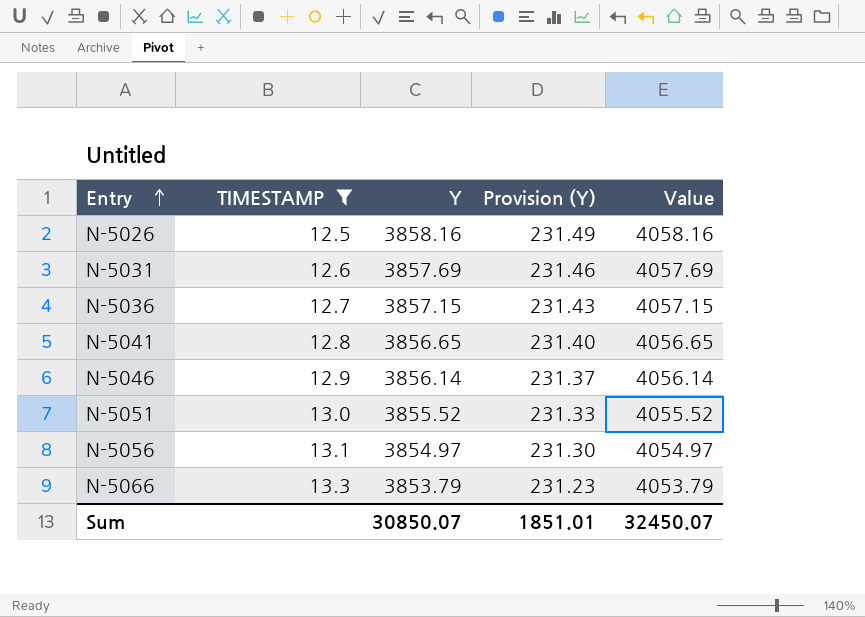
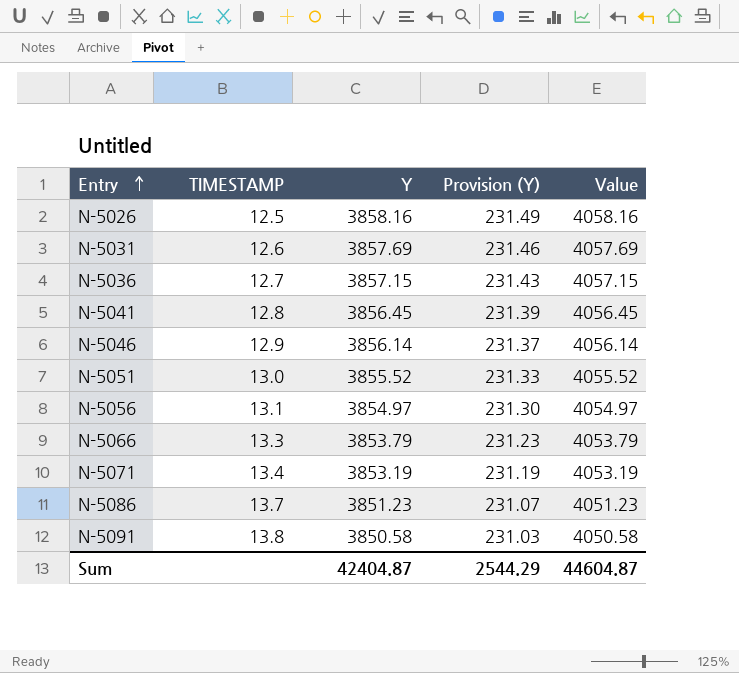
filter: TIMESTAMP <= 13.3 -> none
N-5041 | Y: 3856.65 -> 3856.45
N-5041 | Provision (Y): 231.40 -> 231.39
N-5041 | Value: 4056.65 -> 4056.45
Sum | Y: 30850.07 -> 42404.87
Sum | Provision (Y): 1851.01 -> 2544.29
Sum | Value: 32450.07 -> 44604.87

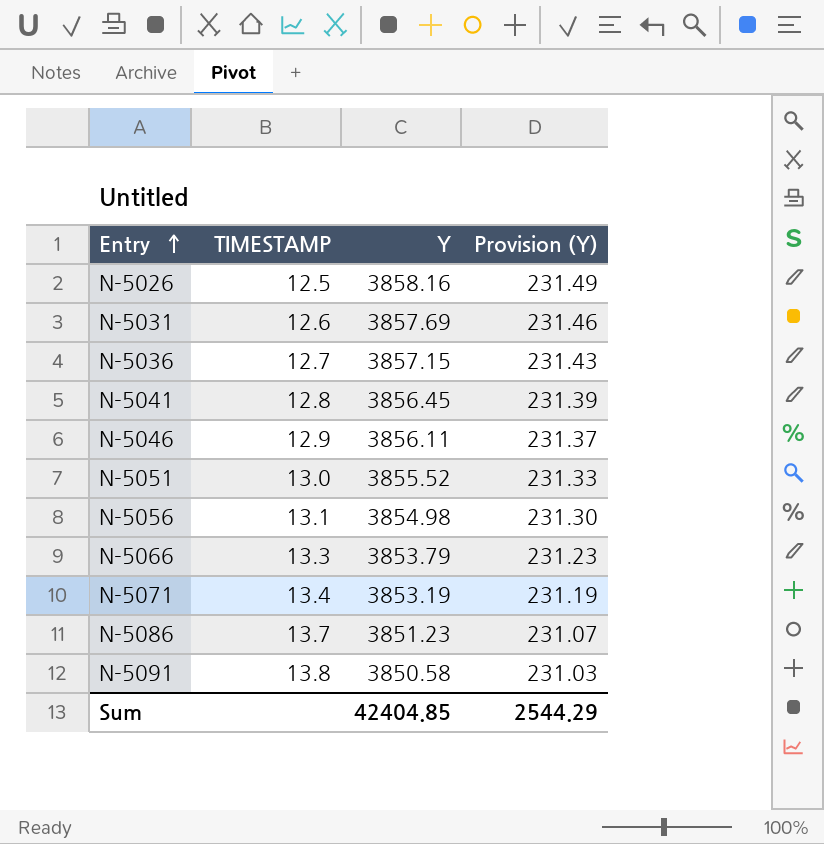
column Value | formula: [Y] + 200 -> none
N-5046 | Y: 3856.14 -> 3856.11
N-5056 | Y: 3854.97 -> 3854.98
Sum | Y: 42404.87 -> 42404.85

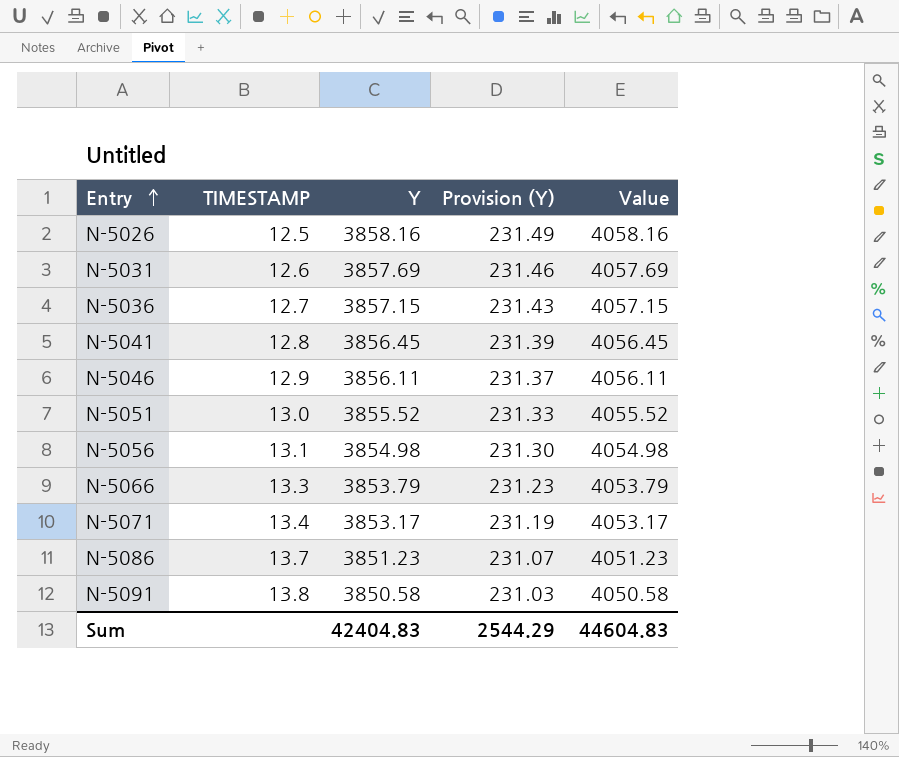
column Value | formula: none -> [Y] + 200
N-5071 | Y: 3853.19 -> 3853.17
Sum | Y: 42404.85 -> 42404.83

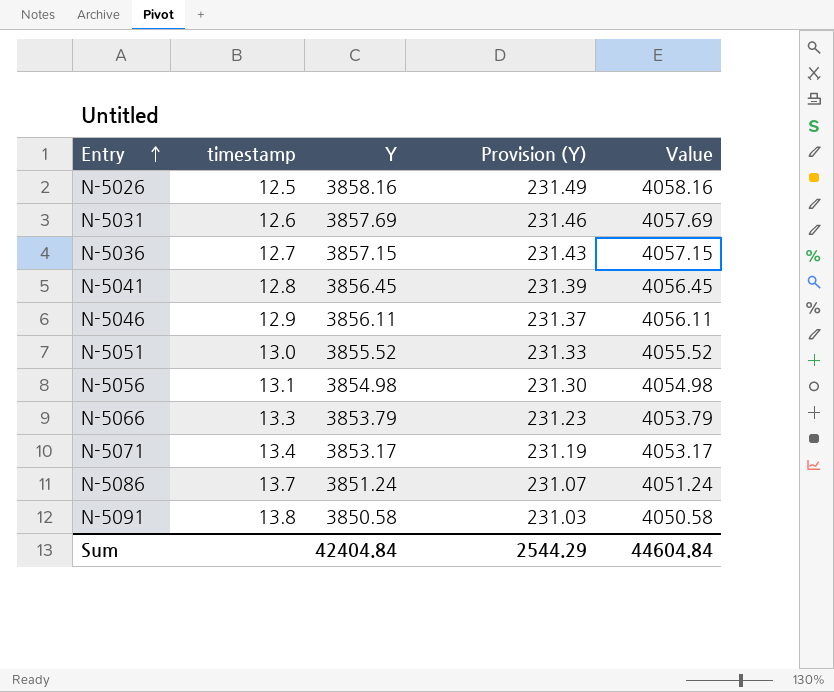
column name: TIMESTAMP -> timestamp
N-5086 | Y: 3851.23 -> 3851.24
N-5086 | Value: 4051.23 -> 4051.24
Sum | Y: 42404.83 -> 42404.84
Sum | Value: 44604.83 -> 44604.84

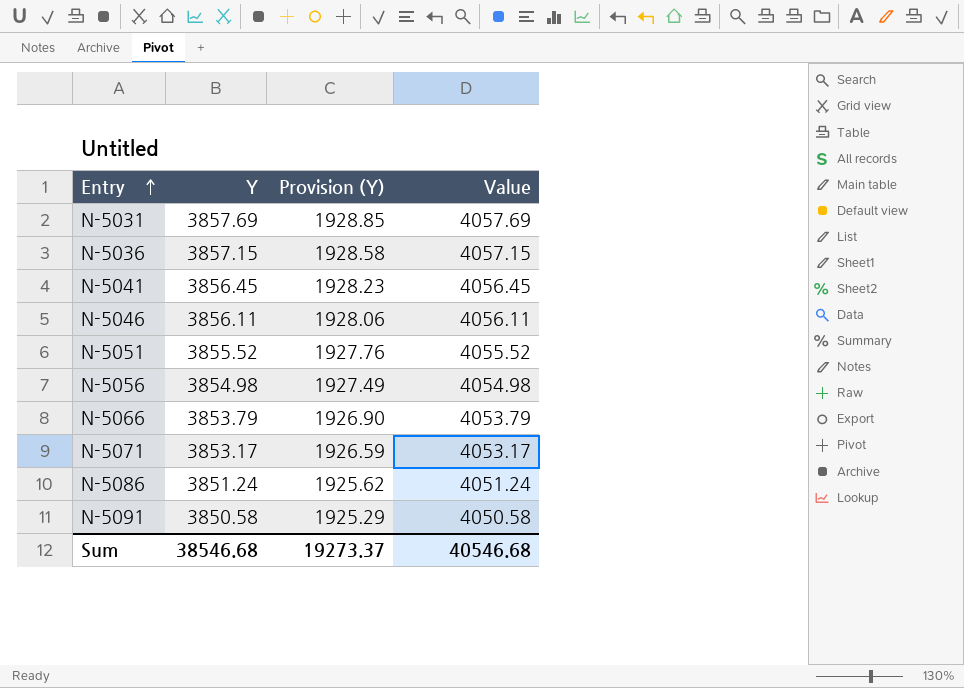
column timestamp | position: 2 -> none
column Provision (Y) | formula: [Y] * 0.06 -> [Y] * 0.5
row N-5026: 12.5 | 3858.16 | 231.49 | 4058.16 -> none
Sum | Y: 42404.84 -> 38546.68
Sum | Provision (Y): 2544.29 -> 19273.37
Sum | Value: 44604.84 -> 40546.68

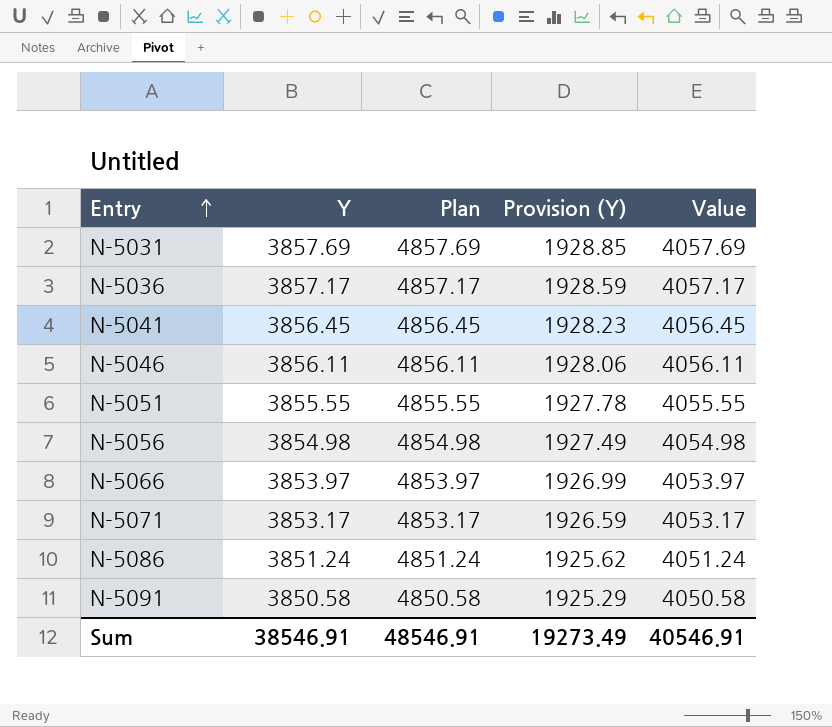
column Plan | formula: none -> [Y] + 1000
N-5036 | Y: 3857.15 -> 3857.17
N-5036 | Provision (Y): 1928.58 -> 1928.59
N-5036 | Value: 4057.15 -> 4057.17
N-5051 | Y: 3855.52 -> 3855.55
N-5051 | Provision (Y): 1927.76 -> 1927.78
N-5051 | Value: 4055.52 -> 4055.55
N-5066 | Y: 3853.79 -> 3853.97
N-5066 | Provision (Y): 1926.90 -> 1926.99
N-5066 | Value: 4053.79 -> 4053.97
Sum | Y: 38546.68 -> 38546.91
Sum | Provision (Y): 19273.37 -> 19273.49
Sum | Value: 40546.68 -> 40546.91

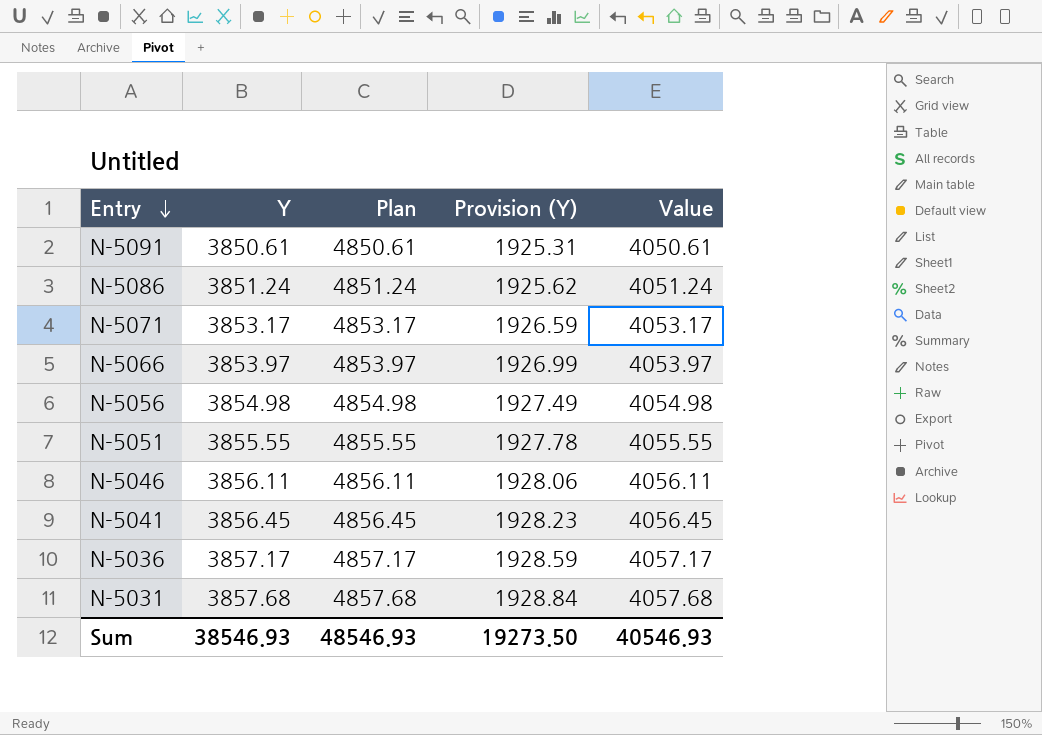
row order: Entry ascending -> Entry descending
N-5091 | Y: 3850.58 -> 3850.61
N-5091 | Plan: 4850.58 -> 4850.61
N-5091 | Provision (Y): 1925.29 -> 1925.31
N-5091 | Value: 4050.58 -> 4050.61
N-5031 | Y: 3857.69 -> 3857.68
N-5031 | Plan: 4857.69 -> 4857.68
N-5031 | Provision (Y): 1928.85 -> 1928.84
N-5031 | Value: 4057.69 -> 4057.68
Sum | Y: 38546.91 -> 38546.93
Sum | Plan: 48546.91 -> 48546.93
Sum | Provision (Y): 19273.49 -> 19273.50
Sum | Value: 40546.91 -> 40546.93

